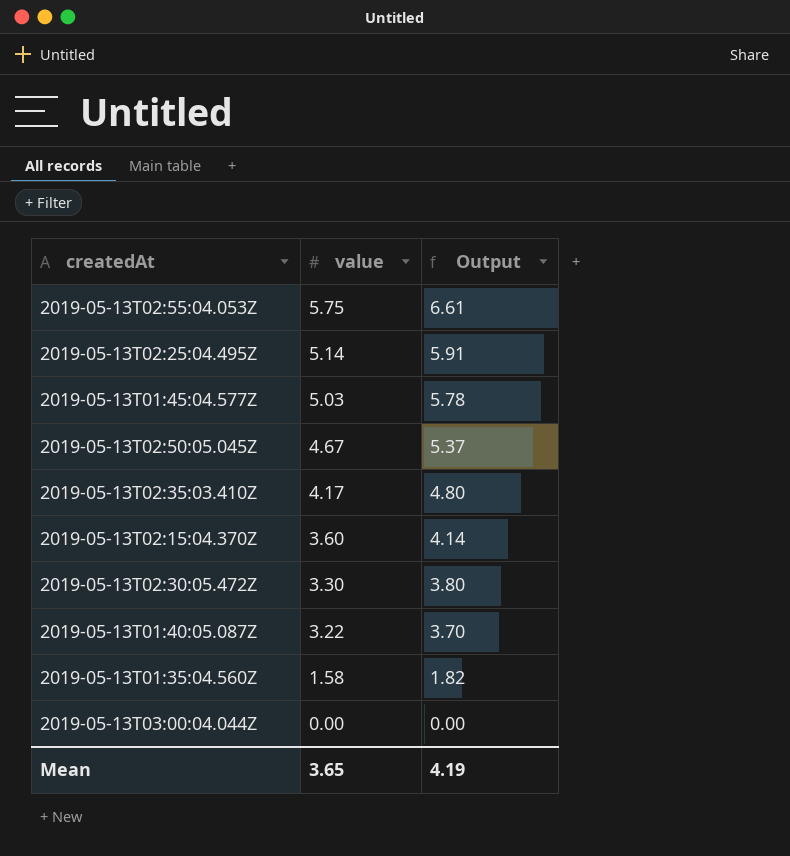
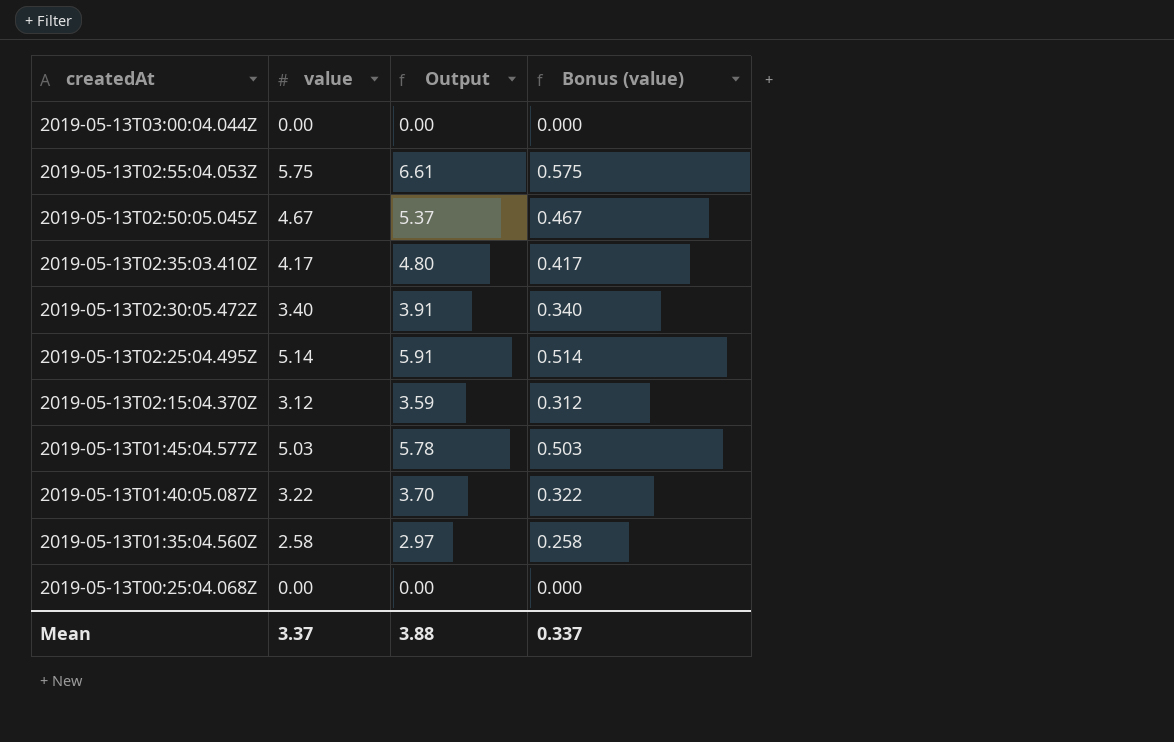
row order: value descending -> createdAt descending
column Bonus (value) | formula: none -> [value] * 0.1
2019-05-13T02:30:05.472Z | value: 3.30 -> 3.40
2019-05-13T02:30:05.472Z | Output: 3.80 -> 3.91
2019-05-13T02:15:04.370Z | value: 3.60 -> 3.12
2019-05-13T02:15:04.370Z | Output: 4.14 -> 3.59
2019-05-13T01:35:04.560Z | value: 1.58 -> 2.58
2019-05-13T01:35:04.560Z | Output: 1.82 -> 2.97
row 2019-05-13T00:25:04.068Z: none -> 0.00 | 0.00 | 0.000
Mean | value: 3.65 -> 3.37
Mean | Output: 4.19 -> 3.88

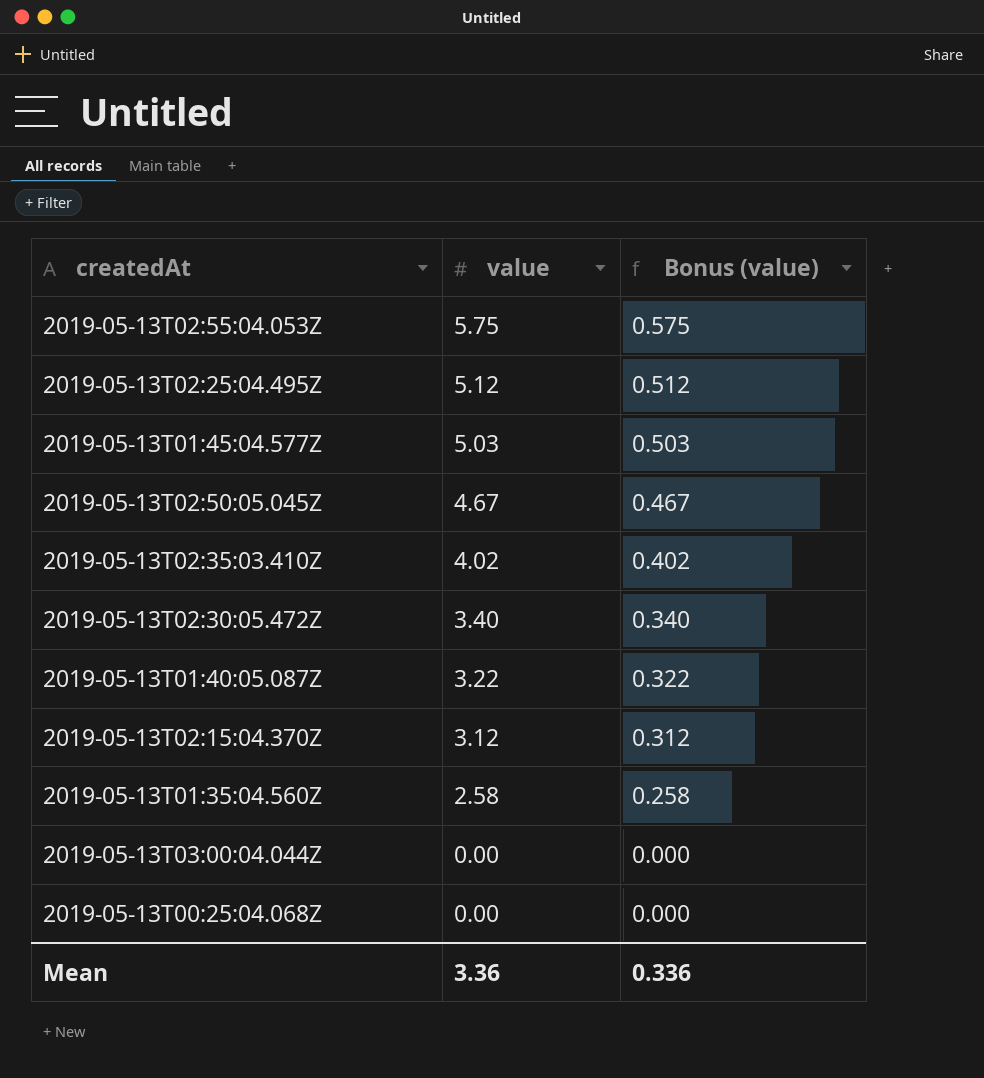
row order: createdAt descending -> value descending
column Output | formula: [value] * 1.15 -> none
2019-05-13T02:25:04.495Z | value: 5.14 -> 5.12
2019-05-13T02:25:04.495Z | Bonus (value): 0.514 -> 0.512
2019-05-13T02:35:03.410Z | value: 4.17 -> 4.02
2019-05-13T02:35:03.410Z | Bonus (value): 0.417 -> 0.402
Mean | value: 3.37 -> 3.36
Mean | Bonus (value): 0.337 -> 0.336

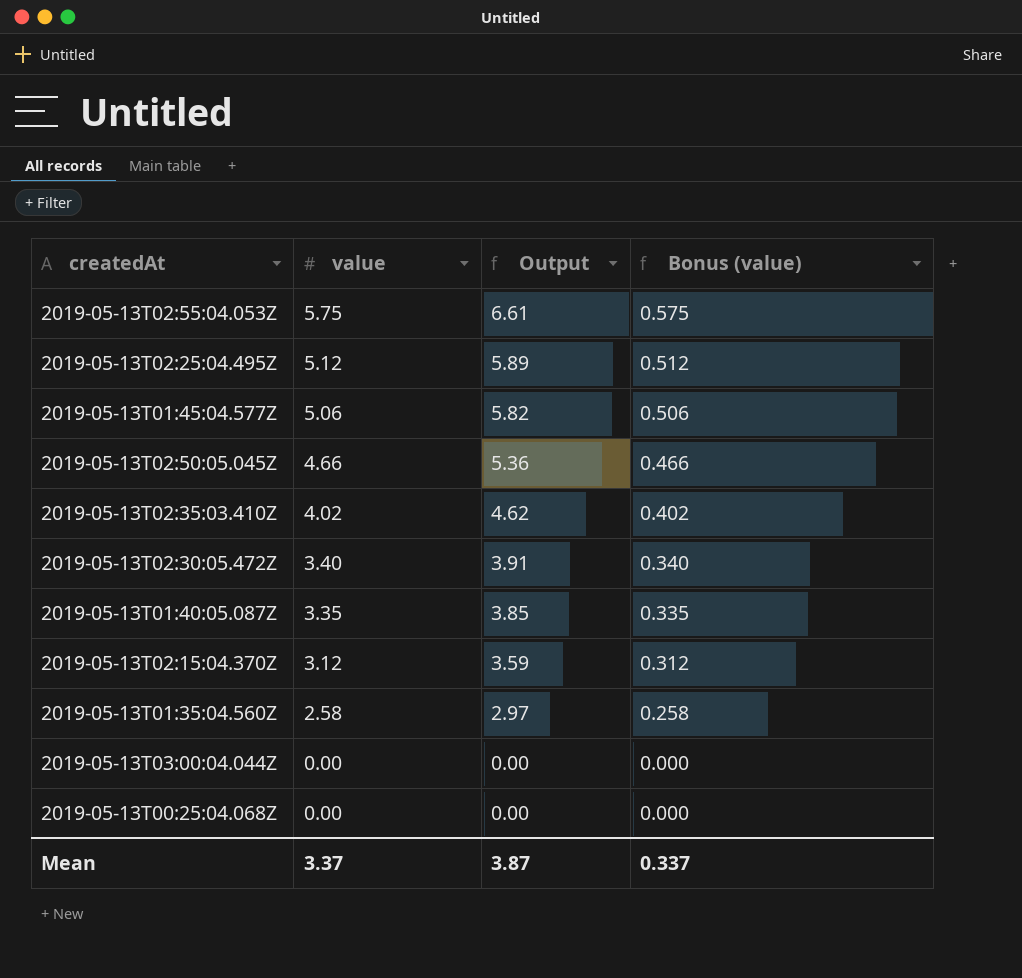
column Output | formula: none -> [value] * 1.15
2019-05-13T01:45:04.577Z | value: 5.03 -> 5.06
2019-05-13T01:45:04.577Z | Bonus (value): 0.503 -> 0.506
2019-05-13T02:50:05.045Z | value: 4.67 -> 4.66
2019-05-13T02:50:05.045Z | Bonus (value): 0.467 -> 0.466
2019-05-13T01:40:05.087Z | value: 3.22 -> 3.35
2019-05-13T01:40:05.087Z | Bonus (value): 0.322 -> 0.335
Mean | value: 3.36 -> 3.37
Mean | Bonus (value): 0.336 -> 0.337

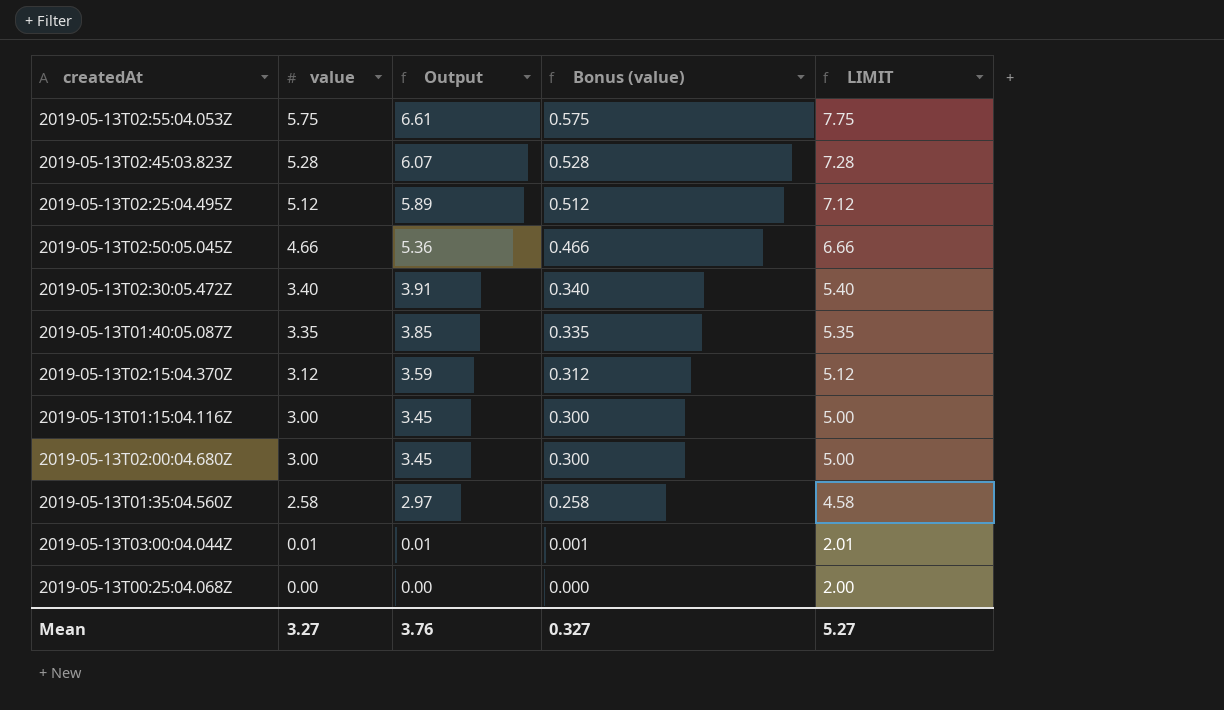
column LIMIT | formula: none -> [value] + 2
row 2019-05-13T01:45:04.577Z: 5.06 | 5.82 | 0.506 -> none
row 2019-05-13T02:35:03.410Z: 4.02 | 4.62 | 0.402 -> none
row 2019-05-13T02:45:03.823Z: none -> 5.28 | 6.07 | 0.528 | 7.28
row 2019-05-13T01:15:04.116Z: none -> 3.00 | 3.45 | 0.300 | 5.00
row 2019-05-13T02:00:04.680Z: none -> 3.00 | 3.45 | 0.300 | 5.00
2019-05-13T03:00:04.044Z | value: 0.00 -> 0.01
2019-05-13T03:00:04.044Z | Output: 0.00 -> 0.01
2019-05-13T03:00:04.044Z | Bonus (value): 0.000 -> 0.001
Mean | value: 3.37 -> 3.27
Mean | Output: 3.87 -> 3.76
Mean | Bonus (value): 0.337 -> 0.327

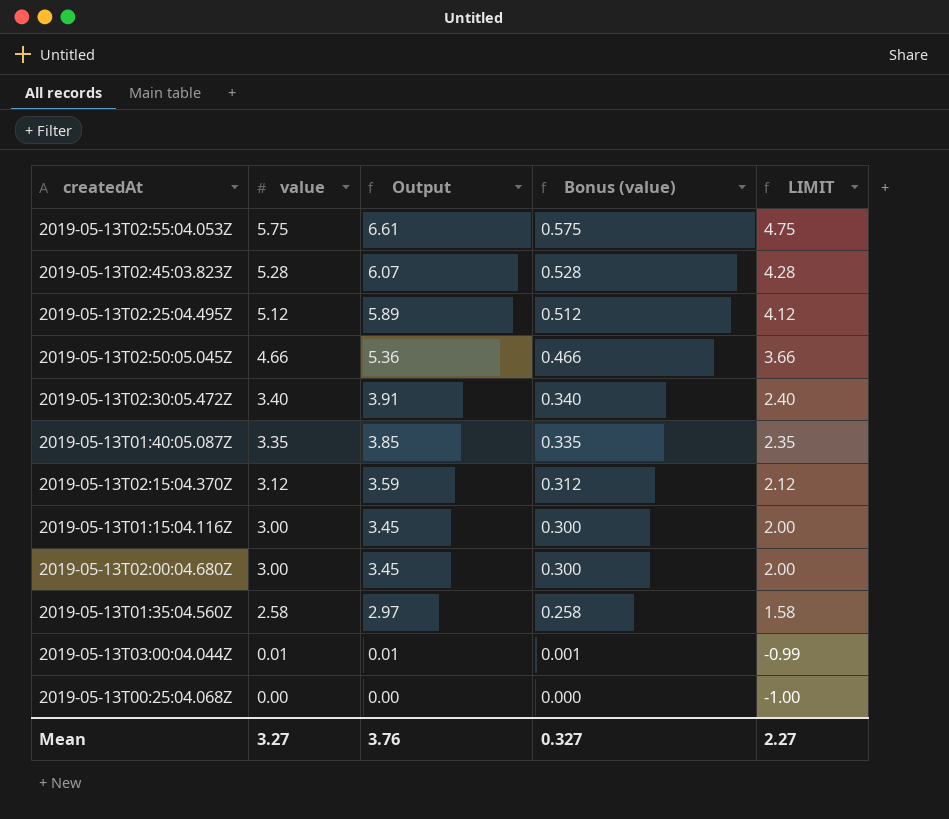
column LIMIT | formula: [value] + 2 -> [value] - 1
Mean | LIMIT: 5.27 -> 2.27

